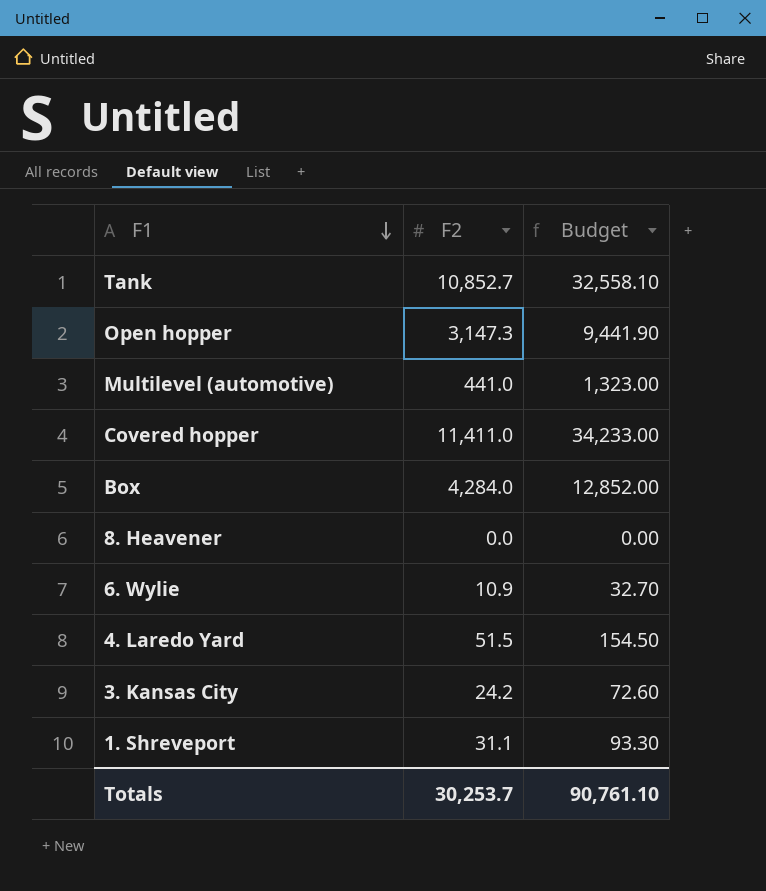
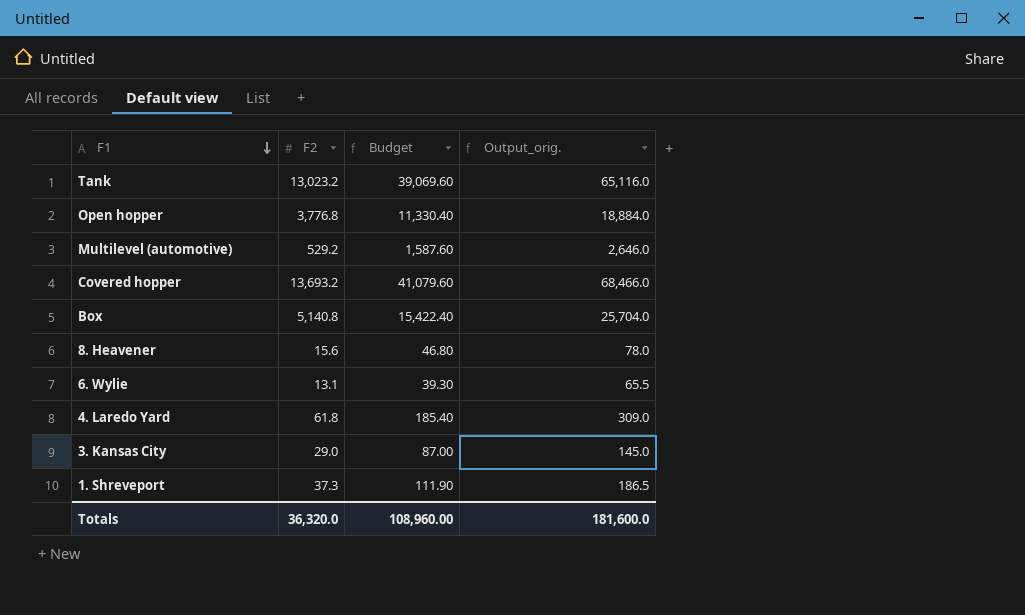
column Output_orig. | formula: none -> [F2] * 5
Tank | F2: 10,852.7 -> 13,023.2
Tank | Budget: 32,558.10 -> 39,069.60
Open hopper | F2: 3,147.3 -> 3,776.8
Open hopper | Budget: 9,441.90 -> 11,330.40
Multilevel (automotive) | F2: 441.0 -> 529.2
Multilevel (automotive) | Budget: 1,323.00 -> 1,587.60
Covered hopper | F2: 11,411.0 -> 13,693.2
Covered hopper | Budget: 34,233.00 -> 41,079.60
Box | F2: 4,284.0 -> 5,140.8
Box | Budget: 12,852.00 -> 15,422.40
8. Heavener | F2: 0.0 -> 15.6
8. Heavener | Budget: 0.00 -> 46.80
6. Wylie | F2: 10.9 -> 13.1
6. Wylie | Budget: 32.70 -> 39.30
4. Laredo Yard | F2: 51.5 -> 61.8
4. Laredo Yard | Budget: 154.50 -> 185.40
3. Kansas City | F2: 24.2 -> 29.0
3. Kansas City | Budget: 72.60 -> 87.00
1. Shreveport | F2: 31.1 -> 37.3
1. Shreveport | Budget: 93.30 -> 111.90
Totals | F2: 30,253.7 -> 36,320.0
Totals | Budget: 90,761.10 -> 108,960.00

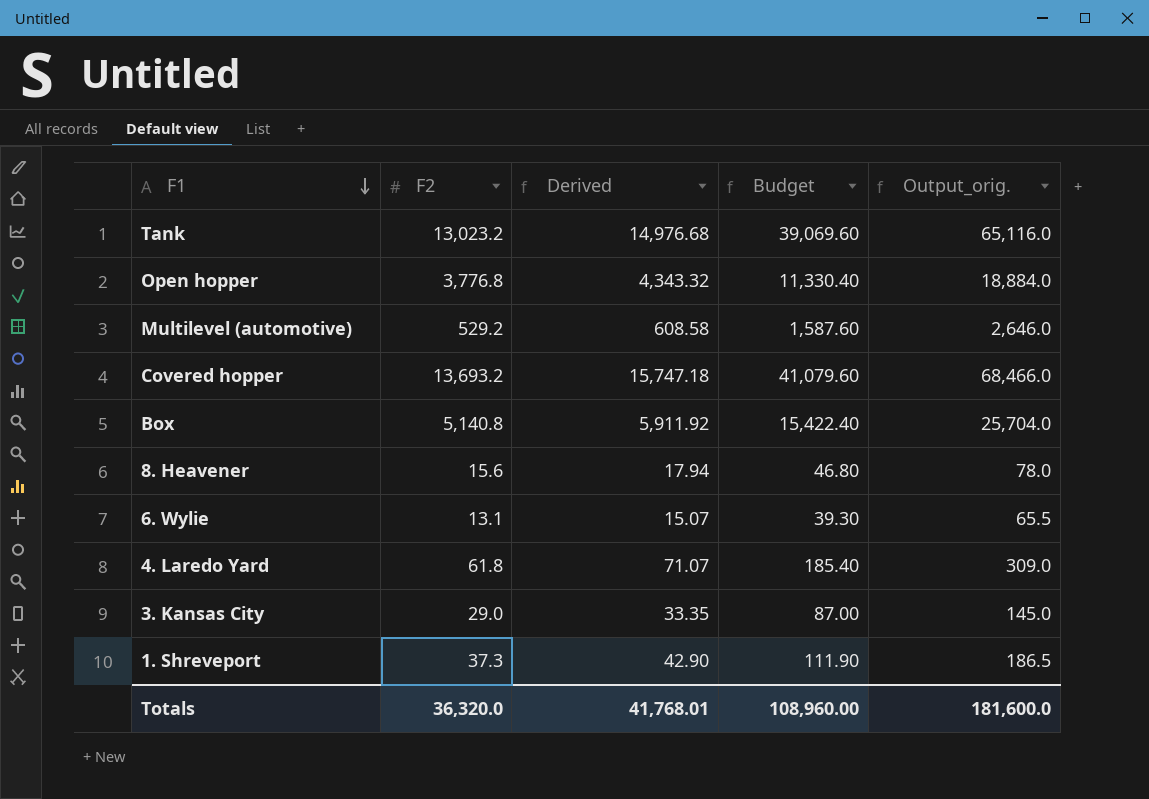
column Derived | formula: none -> [F2] * 1.15

